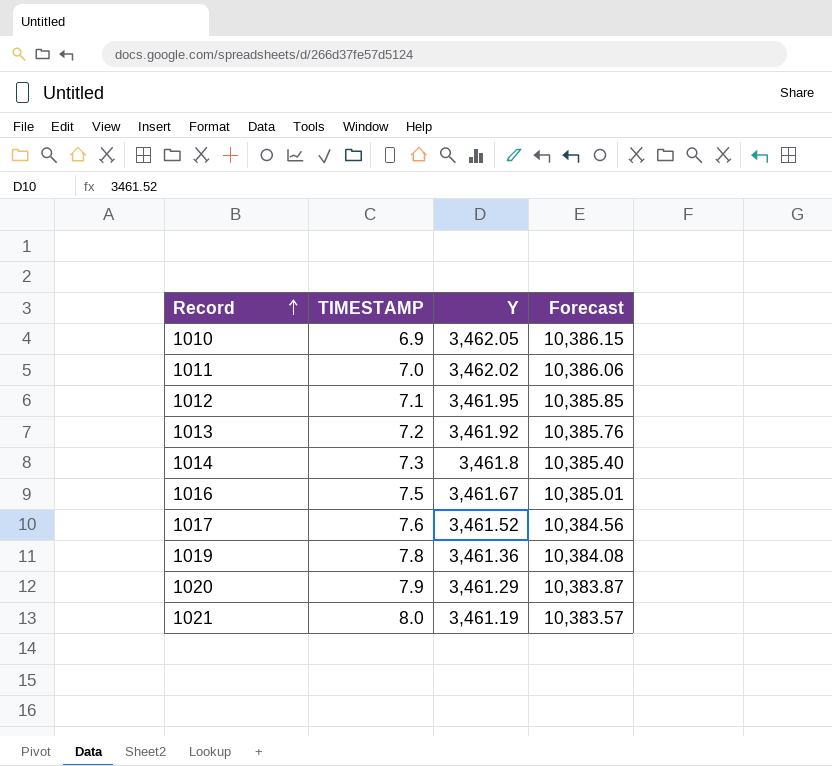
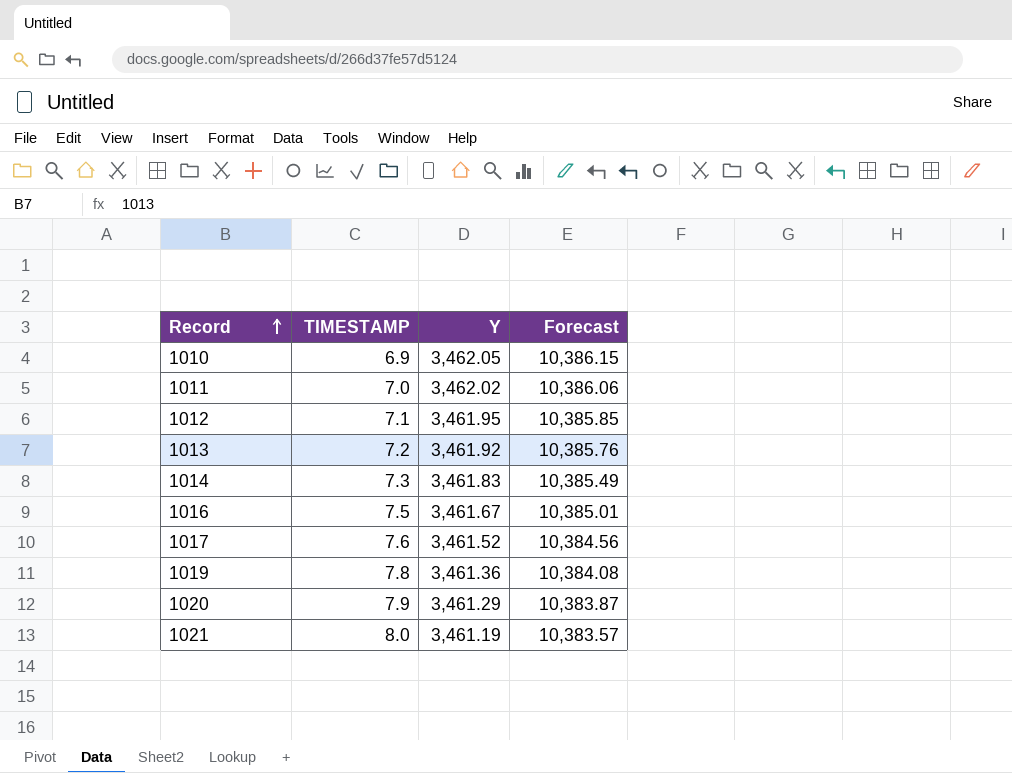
1014 | Y: 3,461.8 -> 3,461.83
1014 | Forecast: 10,385.40 -> 10,385.49

